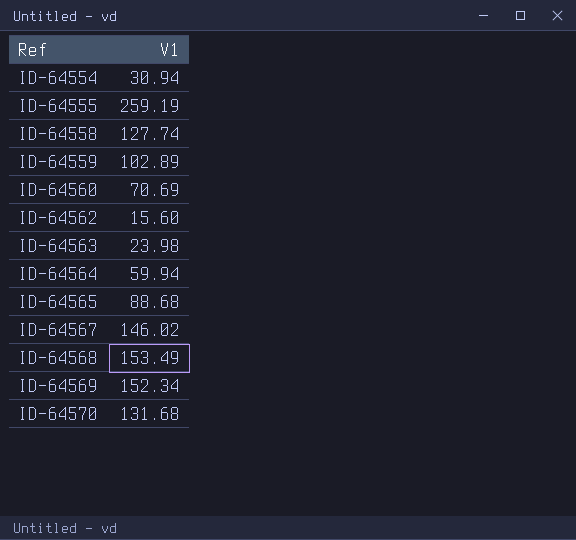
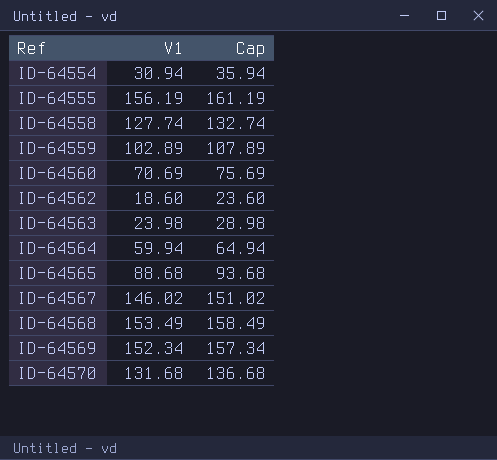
column Cap | formula: none -> [V1] + 5
ID-64555 | V1: 259.19 -> 156.19
ID-64562 | V1: 15.60 -> 18.60

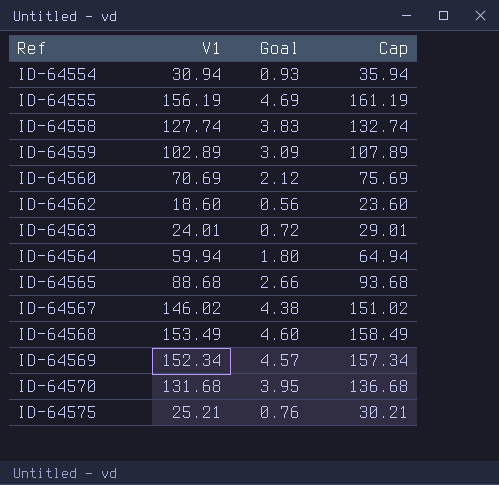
column Goal | formula: none -> [V1] * 0.03
ID-64563 | V1: 23.98 -> 24.01
ID-64563 | Cap: 28.98 -> 29.01
row ID-64575: none -> 25.21 | 0.76 | 30.21

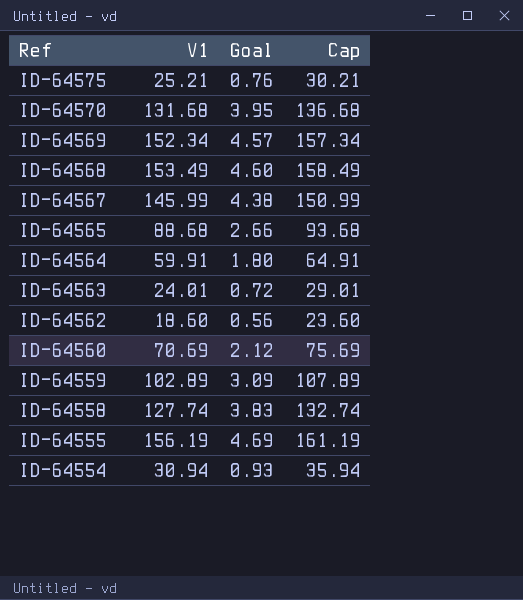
row order: Ref ascending -> Ref descending
ID-64567 | V1: 146.02 -> 145.99
ID-64567 | Cap: 151.02 -> 150.99
ID-64564 | V1: 59.94 -> 59.91
ID-64564 | Cap: 64.94 -> 64.91

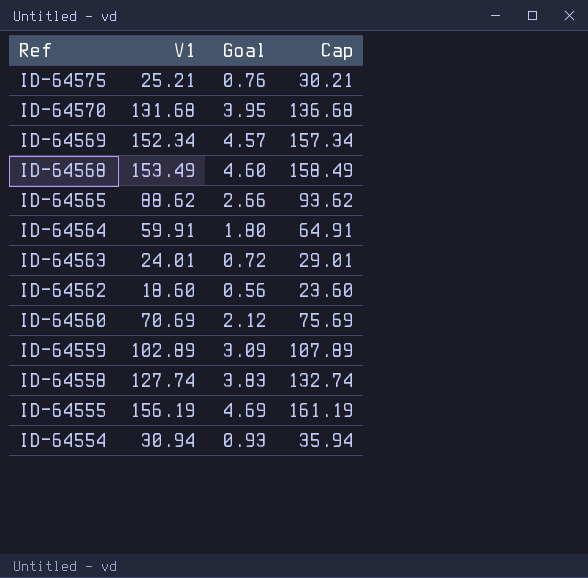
row ID-64567: 145.99 | 4.38 | 150.99 -> none
ID-64565 | V1: 88.68 -> 88.62
ID-64565 | Cap: 93.68 -> 93.62

